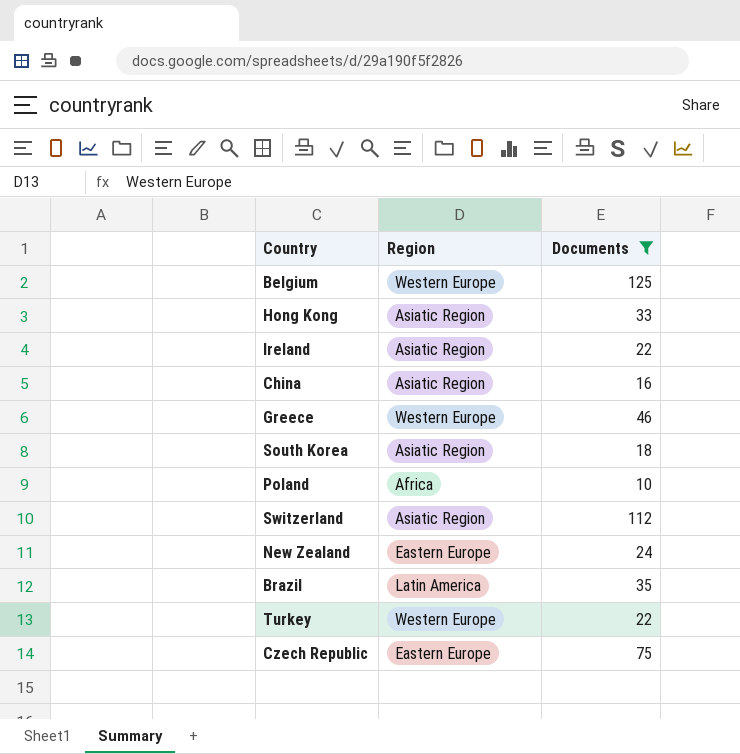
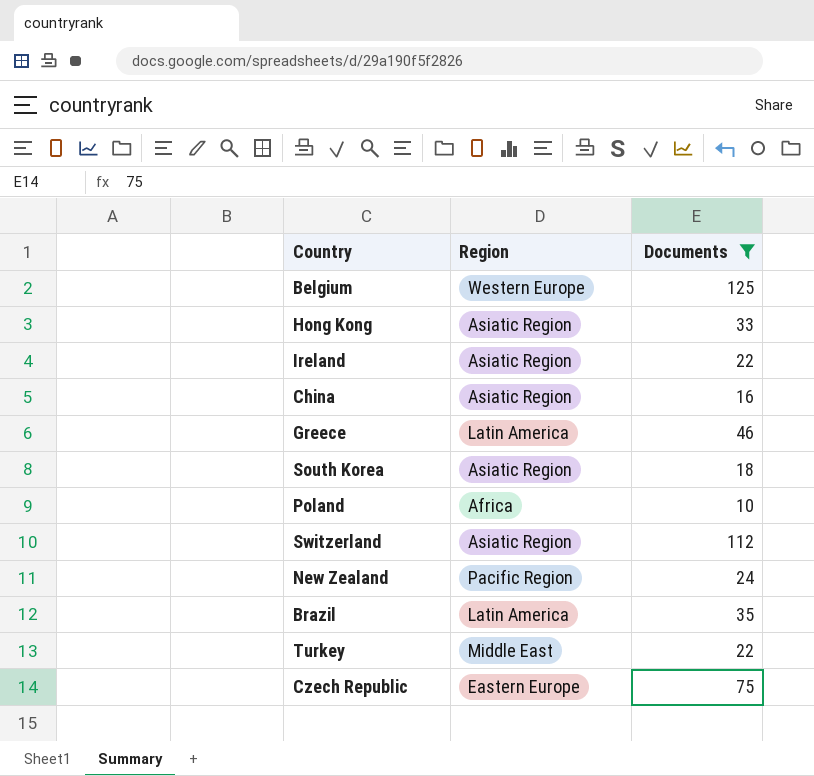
Greece | Region: Western Europe -> Latin America
New Zealand | Region: Eastern Europe -> Pacific Region
Turkey | Region: Western Europe -> Middle East

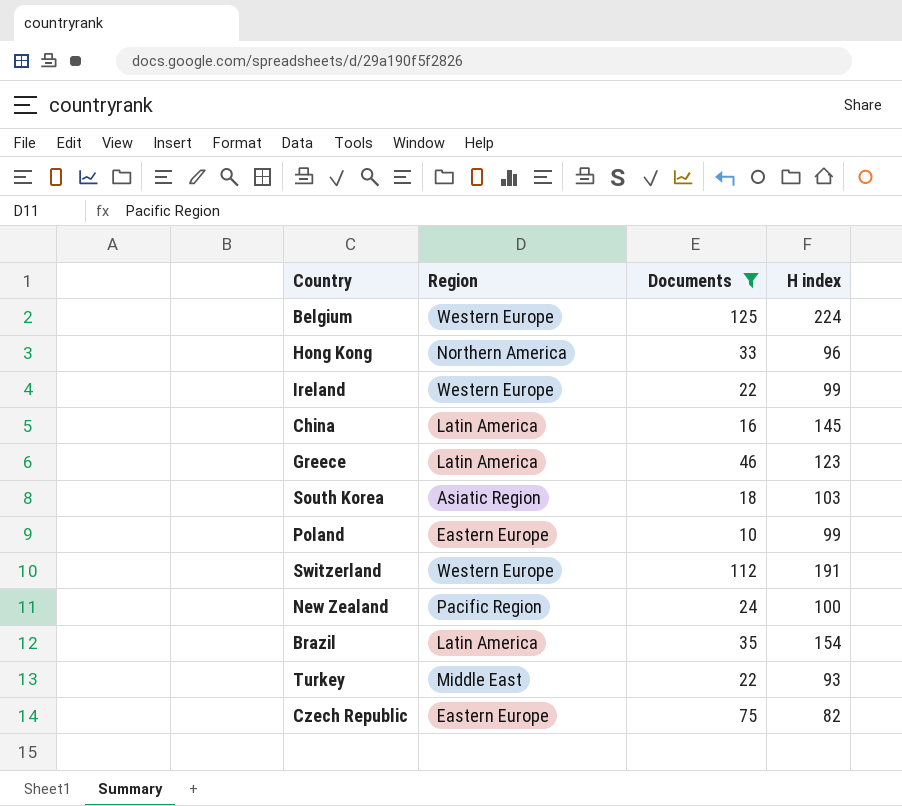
column H index | position: none -> 4
Hong Kong | Region: Asiatic Region -> Northern America
Ireland | Region: Asiatic Region -> Western Europe
China | Region: Asiatic Region -> Latin America
Poland | Region: Africa -> Eastern Europe
Switzerland | Region: Asiatic Region -> Western Europe

